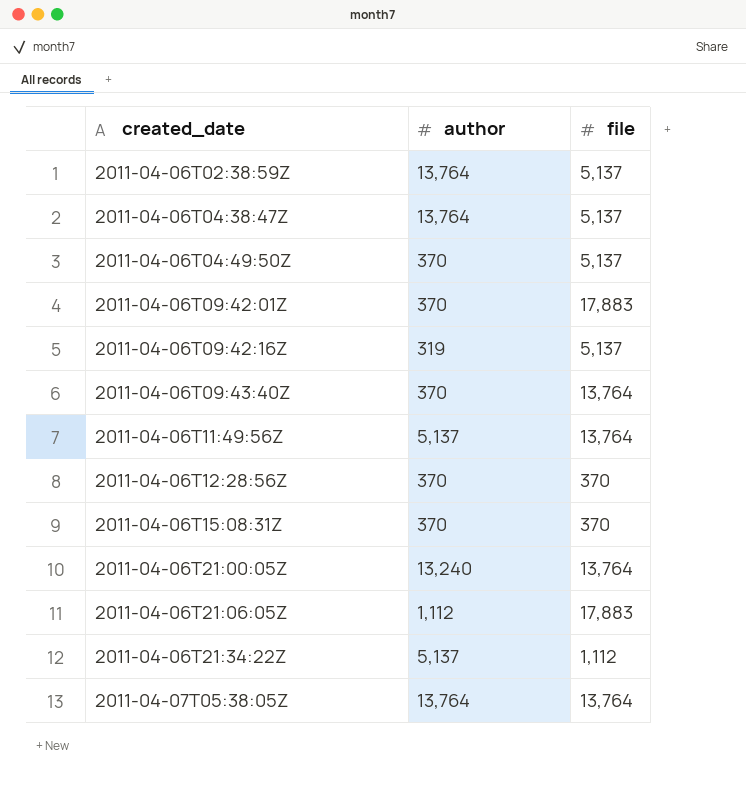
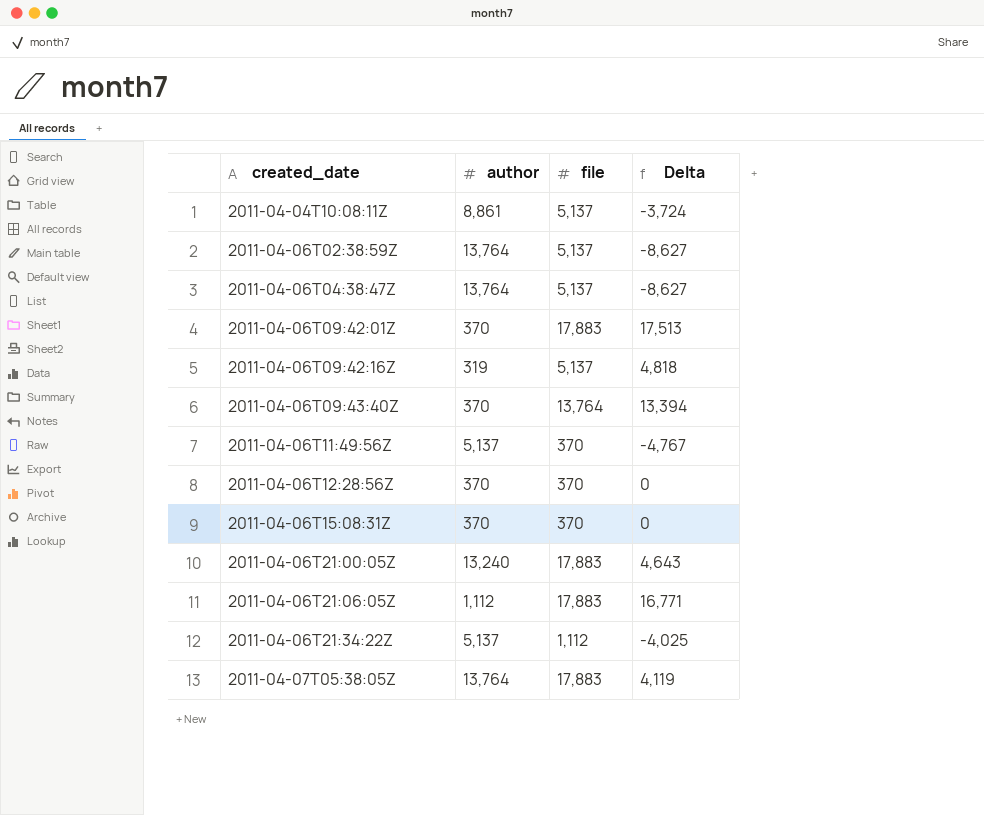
column Delta | formula: none -> [file] - [author]
row 2011-04-06T04:49:50Z: 370 | 5,137 -> none
row 2011-04-04T10:08:11Z: none -> 8,861 | 5,137 | -3,724
2011-04-06T11:49:56Z | file: 13,764 -> 370
2011-04-06T21:00:05Z | file: 13,764 -> 17,883
2011-04-07T05:38:05Z | file: 13,764 -> 17,883

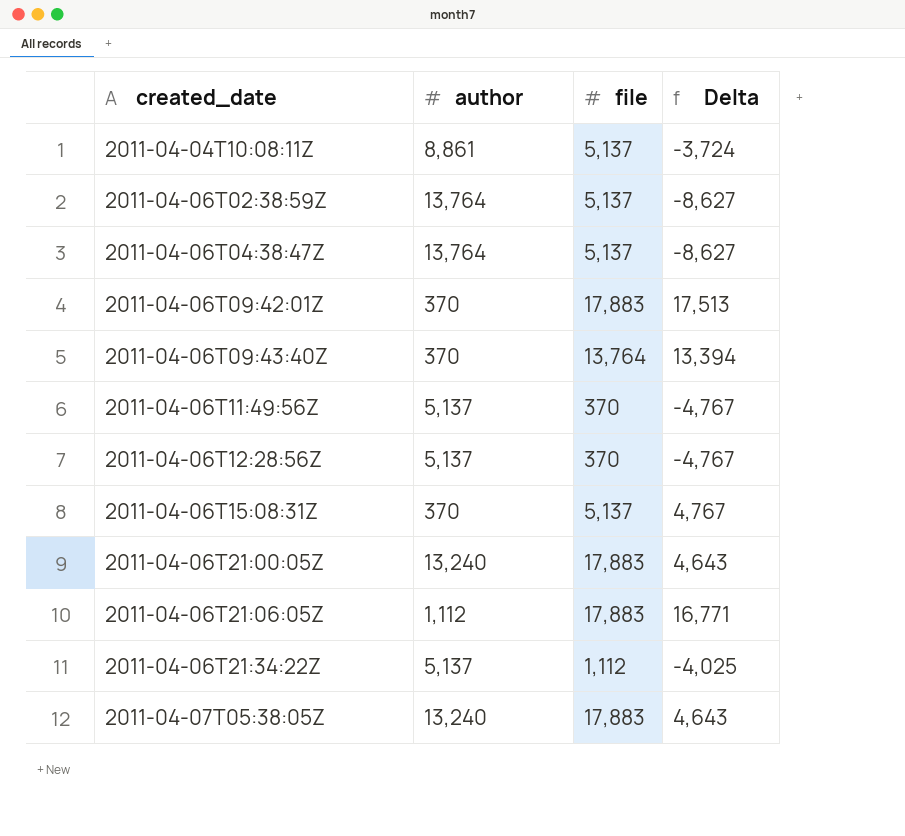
row 2011-04-06T09:42:16Z: 319 | 5,137 | 4,818 -> none
2011-04-06T12:28:56Z | author: 370 -> 5,137
2011-04-06T12:28:56Z | Delta: 0 -> -4,767
2011-04-06T15:08:31Z | file: 370 -> 5,137
2011-04-06T15:08:31Z | Delta: 0 -> 4,767
2011-04-07T05:38:05Z | author: 13,764 -> 13,240
2011-04-07T05:38:05Z | Delta: 4,119 -> 4,643

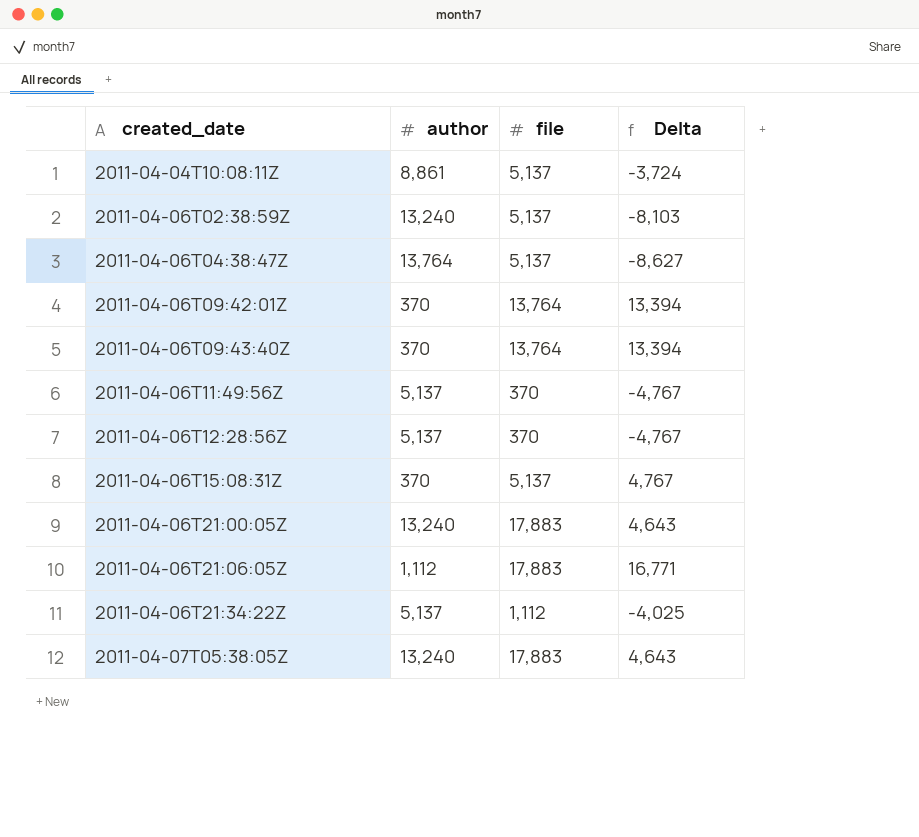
2011-04-06T02:38:59Z | author: 13,764 -> 13,240
2011-04-06T02:38:59Z | Delta: -8,627 -> -8,103
2011-04-06T09:42:01Z | file: 17,883 -> 13,764
2011-04-06T09:42:01Z | Delta: 17,513 -> 13,394

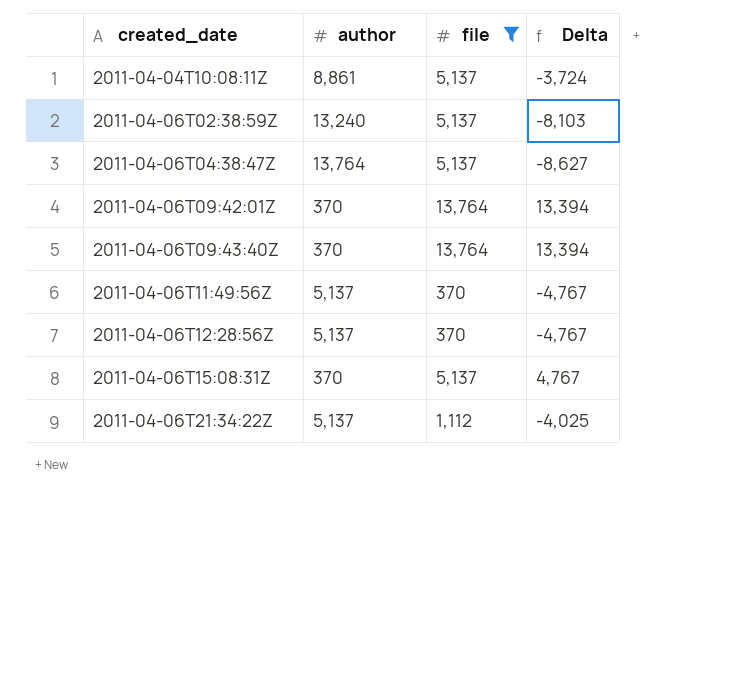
filter: none -> file != 17,883

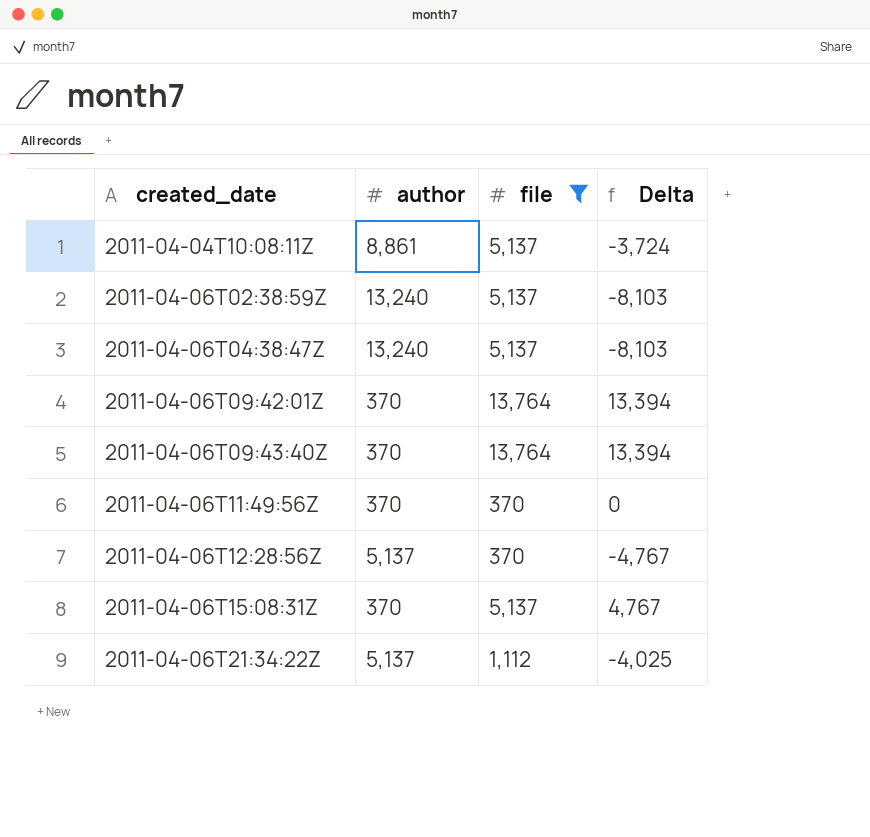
2011-04-06T04:38:47Z | author: 13,764 -> 13,240
2011-04-06T04:38:47Z | Delta: -8,627 -> -8,103
2011-04-06T11:49:56Z | author: 5,137 -> 370
2011-04-06T11:49:56Z | Delta: -4,767 -> 0

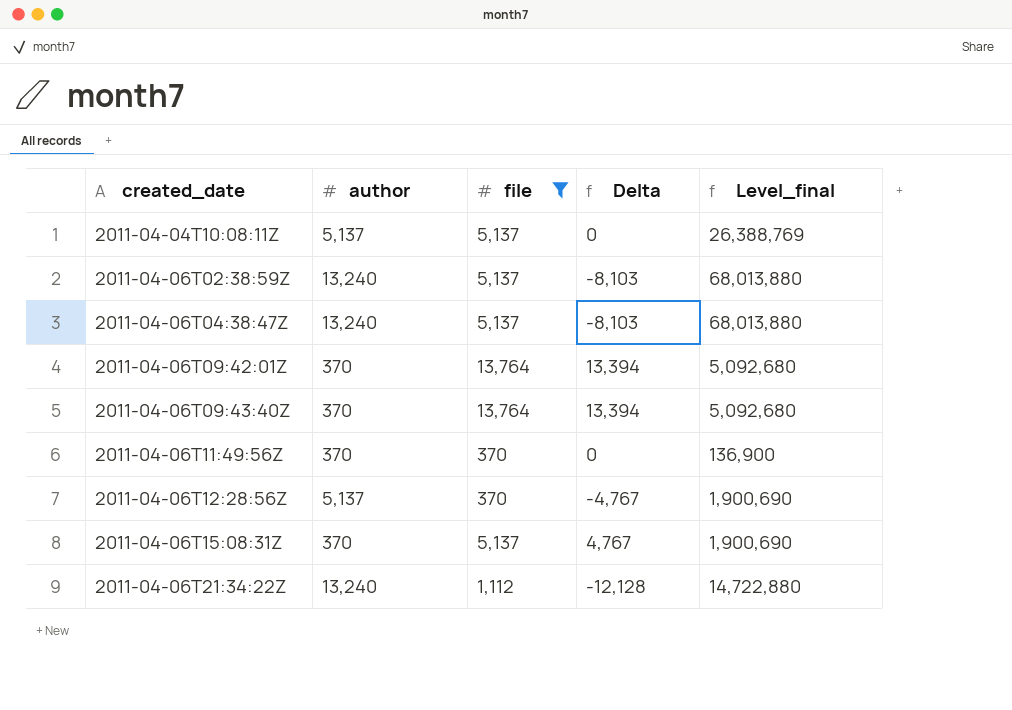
column Level_final | formula: none -> [author] * [file]
2011-04-04T10:08:11Z | author: 8,861 -> 5,137
2011-04-04T10:08:11Z | Delta: -3,724 -> 0
2011-04-06T21:34:22Z | author: 5,137 -> 13,240
2011-04-06T21:34:22Z | Delta: -4,025 -> -12,128

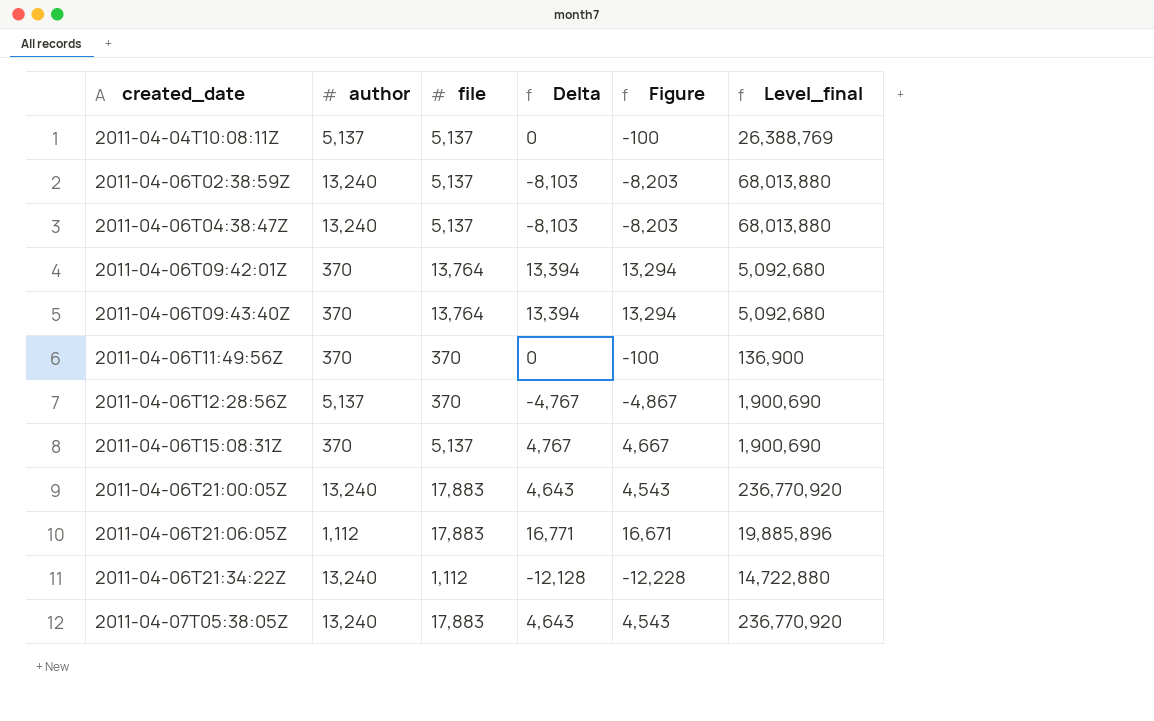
filter: file != 17,883 -> none
column Figure | formula: none -> [Delta] - 100

